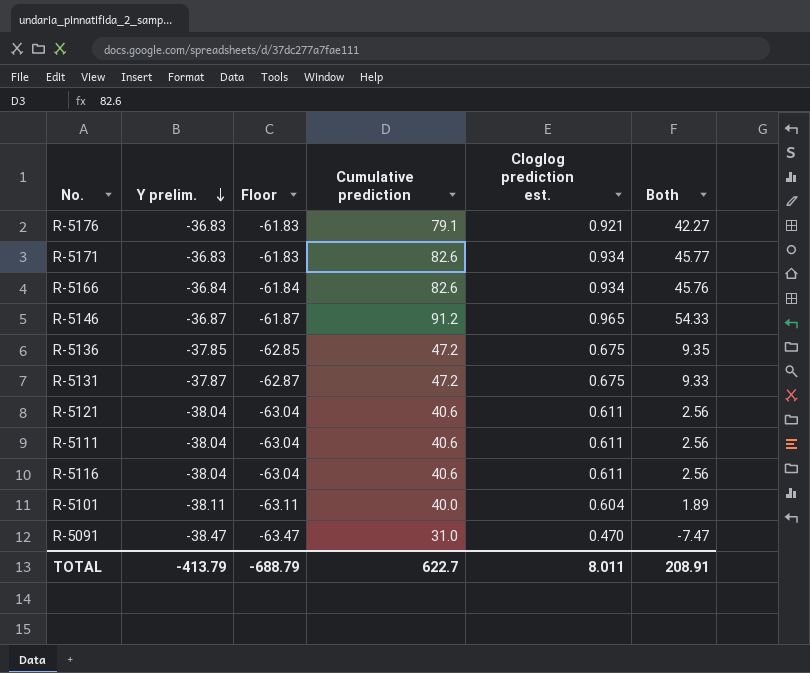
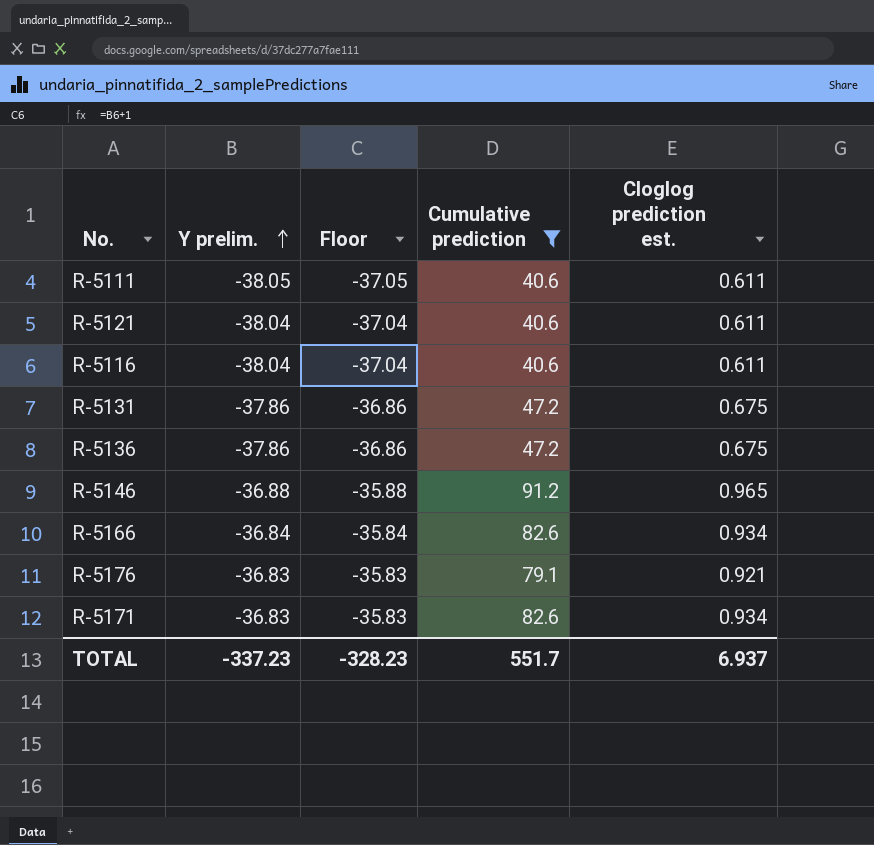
filter: none -> Cumulative prediction >= 40.6
row order: Y prelim. descending -> Y prelim. ascending
column Both | formula: [Y prelim.] + [Cumulative prediction] -> none
column Floor | formula: [Y prelim.] - 25 -> [Y prelim.] + 1
R-5111 | Y prelim.: -38.04 -> -38.05
R-5131 | Y prelim.: -37.87 -> -37.86
R-5136 | Y prelim.: -37.85 -> -37.86
R-5146 | Y prelim.: -36.87 -> -36.88
TOTAL | Y prelim.: -413.79 -> -337.23
TOTAL | Floor: -688.79 -> -328.23
TOTAL | Cumulative prediction: 622.7 -> 551.7
TOTAL | Cloglog prediction est.: 8.011 -> 6.937

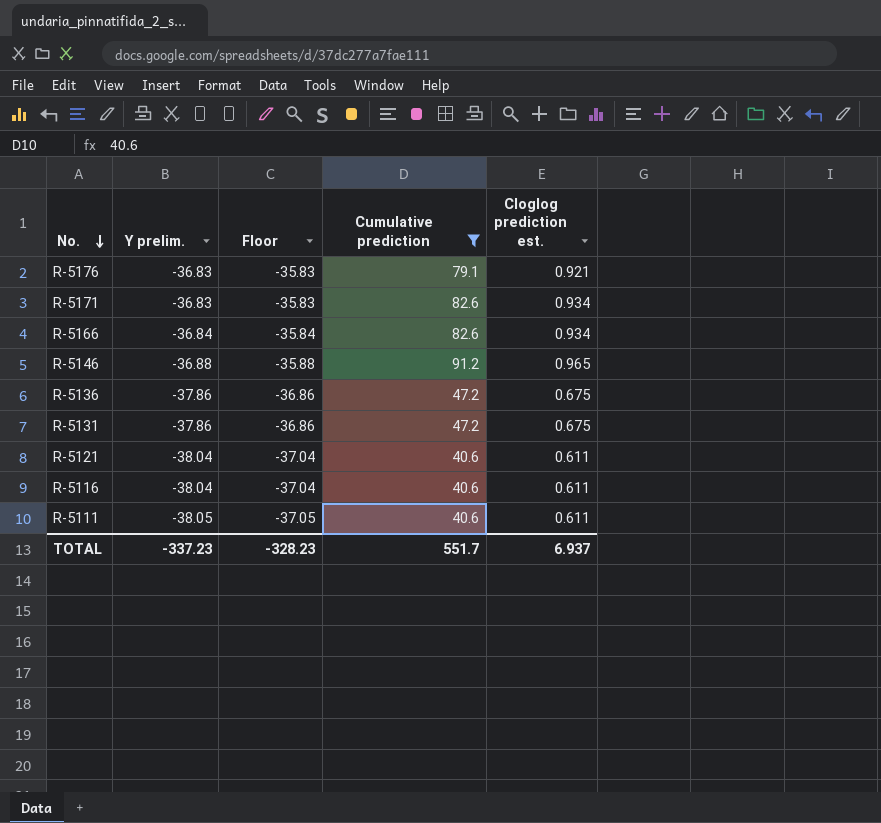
row order: Y prelim. ascending -> No. descending

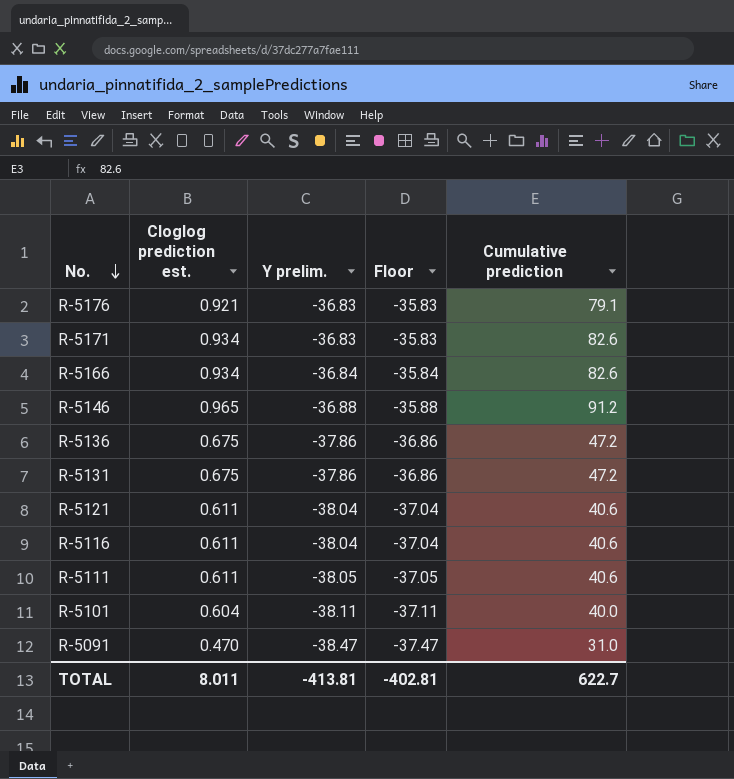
filter: Cumulative prediction >= 40.6 -> none
column Cloglog prediction est. | position: 5 -> 2
TOTAL | Cloglog prediction est.: 6.937 -> 8.011
TOTAL | Y prelim.: -337.23 -> -413.81
TOTAL | Floor: -328.23 -> -402.81
TOTAL | Cumulative prediction: 551.7 -> 622.7

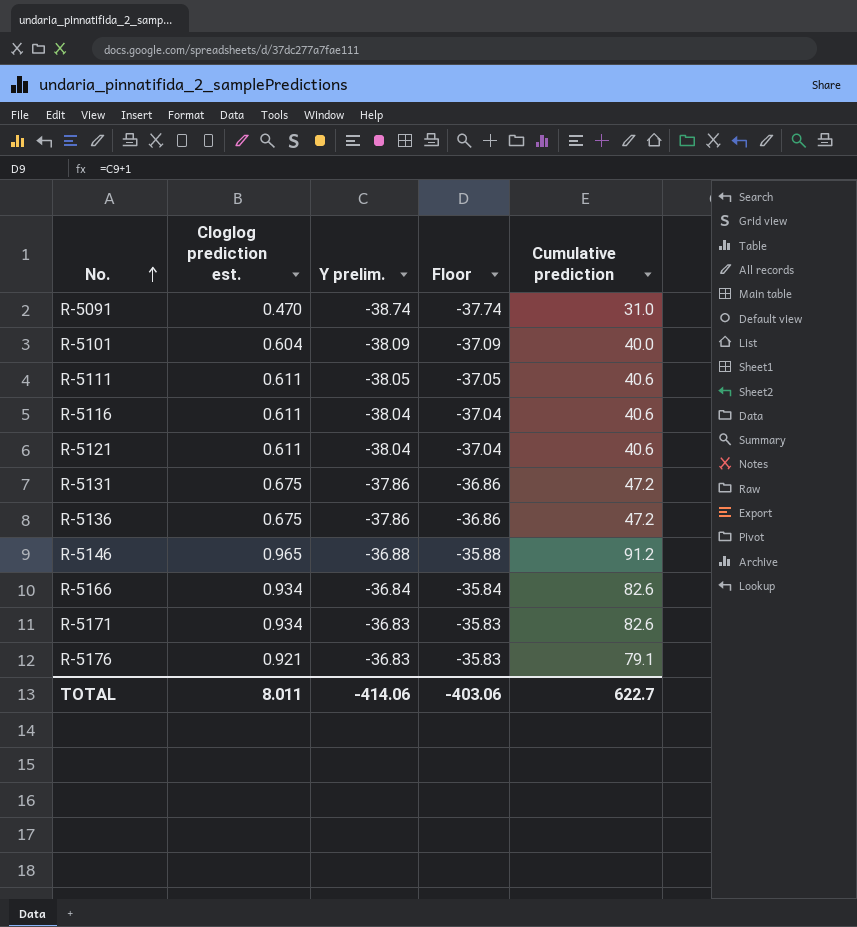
row order: No. descending -> No. ascending
R-5091 | Y prelim.: -38.47 -> -38.74
R-5091 | Floor: -37.47 -> -37.74
R-5101 | Y prelim.: -38.11 -> -38.09
R-5101 | Floor: -37.11 -> -37.09
TOTAL | Y prelim.: -413.81 -> -414.06
TOTAL | Floor: -402.81 -> -403.06

